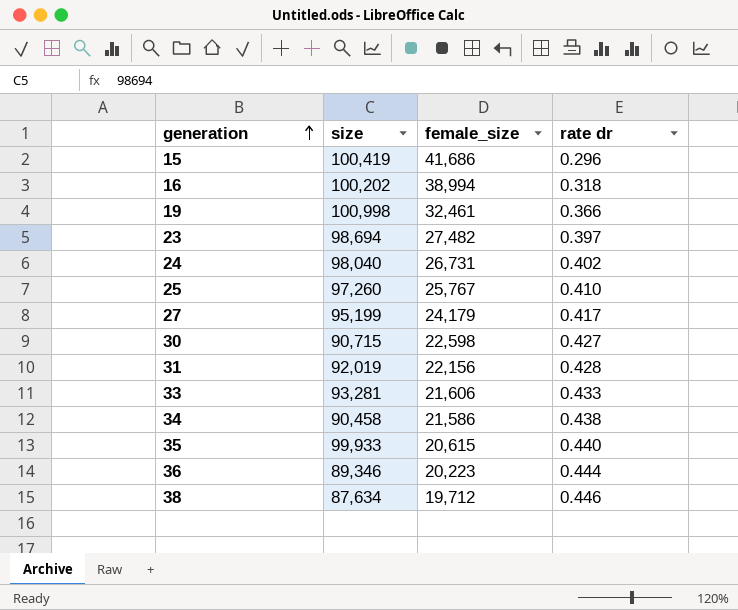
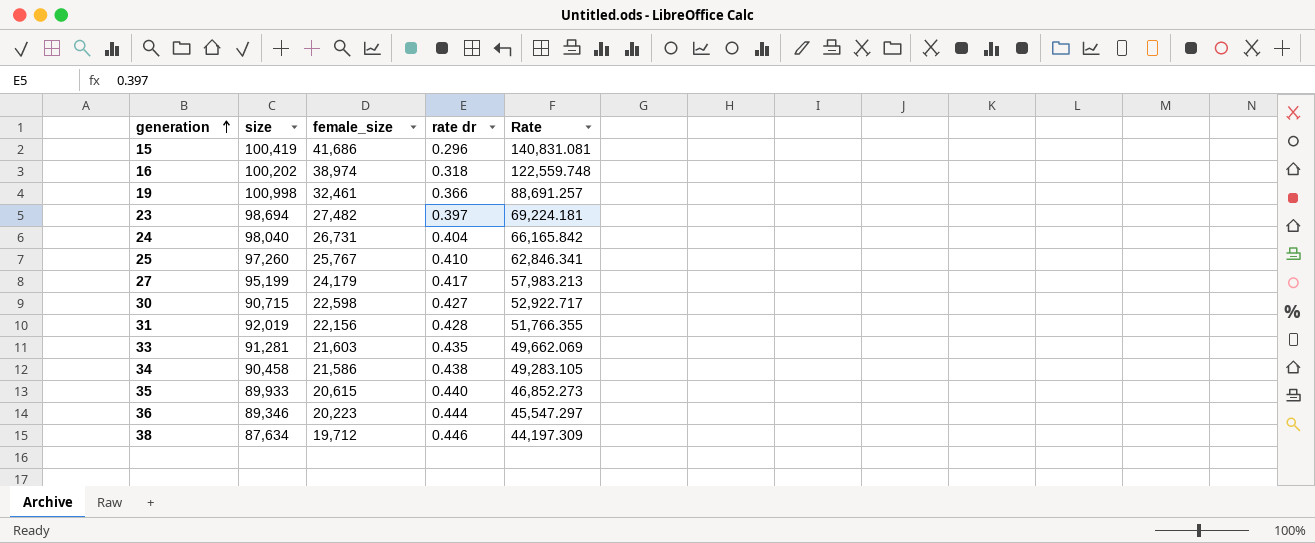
column Rate | formula: none -> [female_size] / [rate dr]
16 | female_size: 38,994 -> 38,974
24 | rate dr: 0.402 -> 0.404
33 | size: 93,281 -> 91,281
33 | female_size: 21,606 -> 21,603
33 | rate dr: 0.433 -> 0.435
35 | size: 99,933 -> 89,933

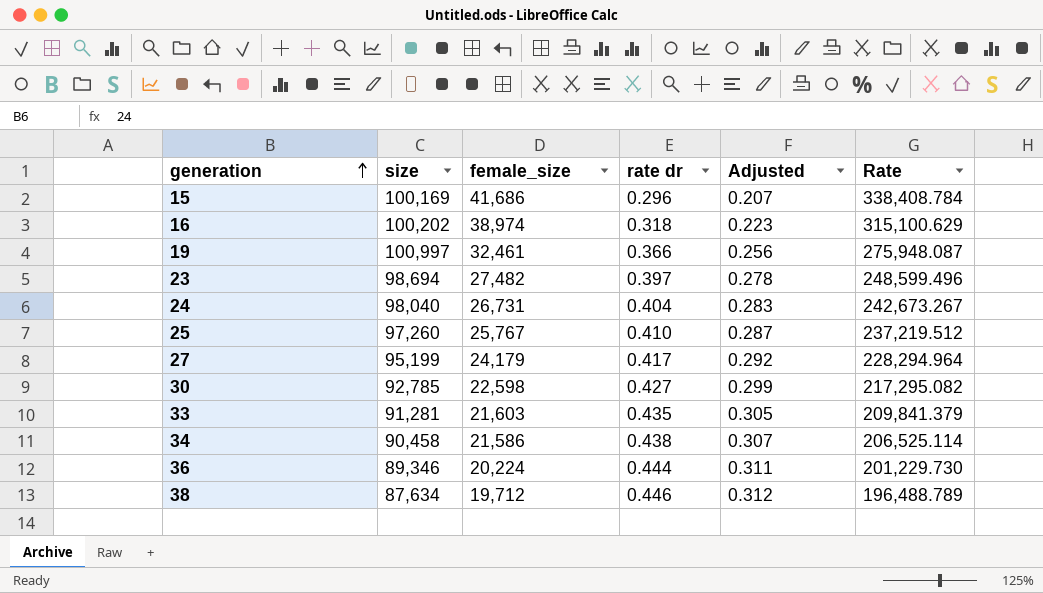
column Adjusted | formula: none -> [rate dr] * 0.7
column Rate | formula: [female_size] / [rate dr] -> [size] / [rate dr]
row 31: 92,019 | 22,156 | 0.428 | 51,766.355 -> none
row 35: 89,933 | 20,615 | 0.440 | 46,852.273 -> none
15 | size: 100,419 -> 100,169
19 | size: 100,998 -> 100,997
30 | size: 90,715 -> 92,785
36 | female_size: 20,223 -> 20,224

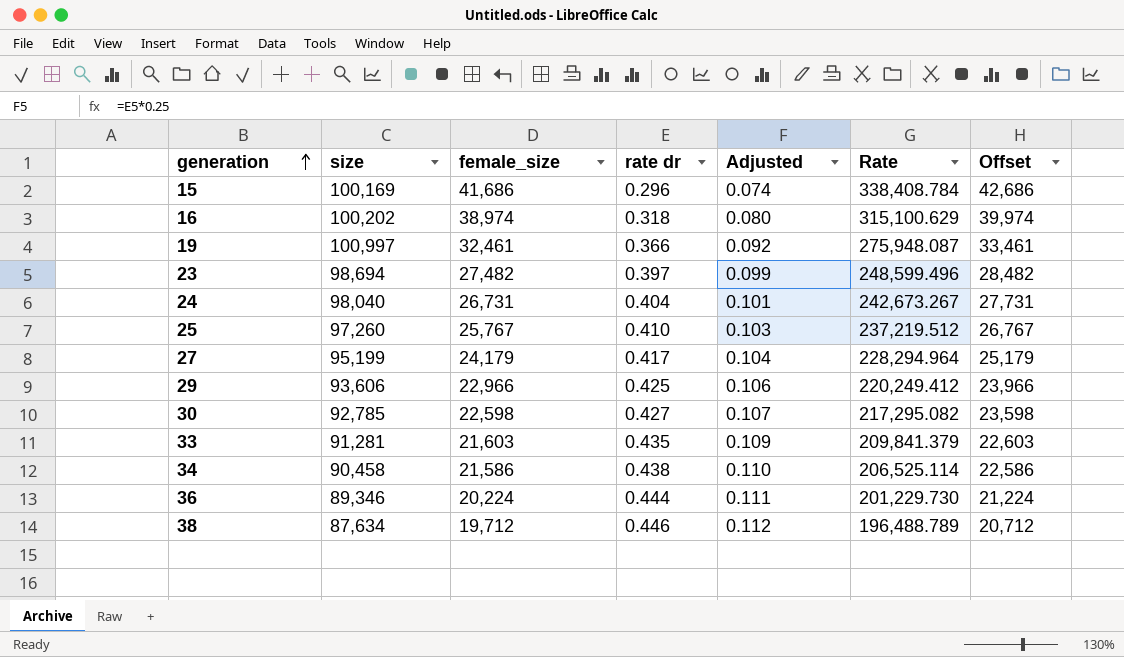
column Adjusted | formula: [rate dr] * 0.7 -> [rate dr] * 0.25
column Offset | formula: none -> [female_size] + 1000
row 29: none -> 93,606 | 22,966 | 0.425 | 0.106 | 220,249.412 | 23,966

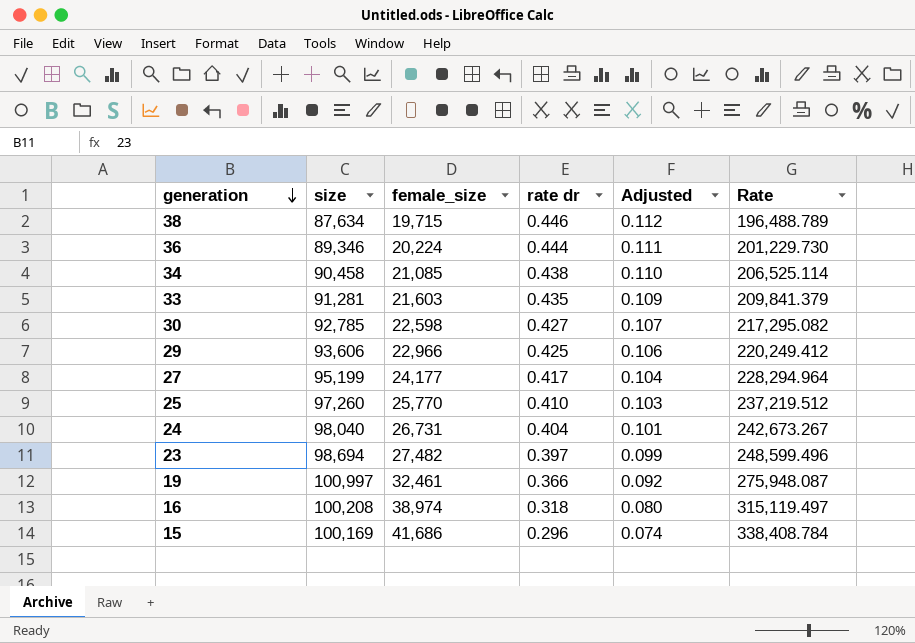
row order: generation ascending -> generation descending
column Offset | formula: [female_size] + 1000 -> none
38 | female_size: 19,712 -> 19,715
34 | female_size: 21,586 -> 21,085
27 | female_size: 24,179 -> 24,177
25 | female_size: 25,767 -> 25,770
16 | size: 100,202 -> 100,208
16 | Rate: 315,100.629 -> 315,119.497

